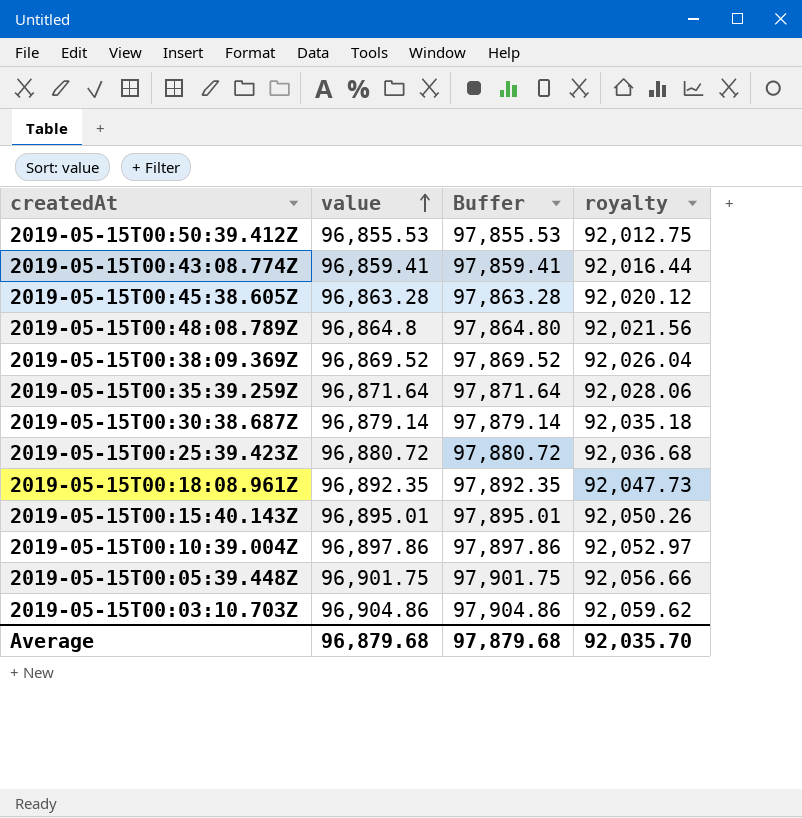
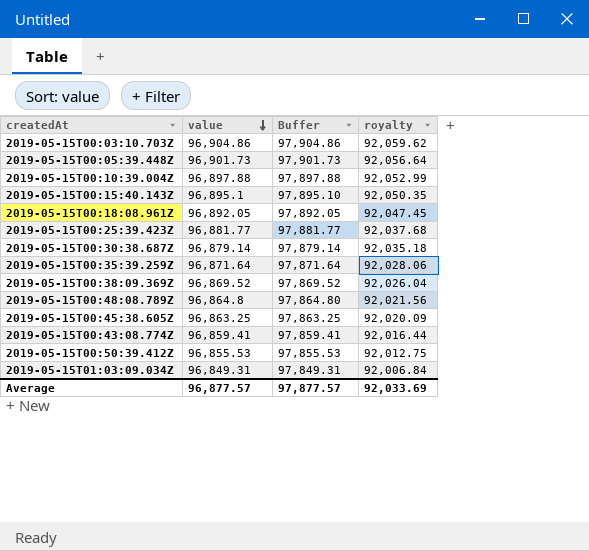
row order: value ascending -> value descending
2019-05-15T00:05:39.448Z | value: 96,901.75 -> 96,901.73
2019-05-15T00:05:39.448Z | Buffer: 97,901.75 -> 97,901.73
2019-05-15T00:05:39.448Z | royalty: 92,056.66 -> 92,056.64
2019-05-15T00:10:39.004Z | value: 96,897.86 -> 96,897.88
2019-05-15T00:10:39.004Z | Buffer: 97,897.86 -> 97,897.88
2019-05-15T00:10:39.004Z | royalty: 92,052.97 -> 92,052.99
2019-05-15T00:15:40.143Z | value: 96,895.01 -> 96,895.1
2019-05-15T00:15:40.143Z | Buffer: 97,895.01 -> 97,895.10
2019-05-15T00:15:40.143Z | royalty: 92,050.26 -> 92,050.35
2019-05-15T00:18:08.961Z | value: 96,892.35 -> 96,892.05
2019-05-15T00:18:08.961Z | Buffer: 97,892.35 -> 97,892.05
2019-05-15T00:18:08.961Z | royalty: 92,047.73 -> 92,047.45
2019-05-15T00:25:39.423Z | value: 96,880.72 -> 96,881.77
2019-05-15T00:25:39.423Z | Buffer: 97,880.72 -> 97,881.77
2019-05-15T00:25:39.423Z | royalty: 92,036.68 -> 92,037.68
2019-05-15T00:45:38.605Z | value: 96,863.28 -> 96,863.25
2019-05-15T00:45:38.605Z | Buffer: 97,863.28 -> 97,863.25
2019-05-15T00:45:38.605Z | royalty: 92,020.12 -> 92,020.09
row 2019-05-15T01:03:09.034Z: none -> 96,849.31 | 97,849.31 | 92,006.84
Average | value: 96,879.68 -> 96,877.57
Average | Buffer: 97,879.68 -> 97,877.57
Average | royalty: 92,035.70 -> 92,033.69

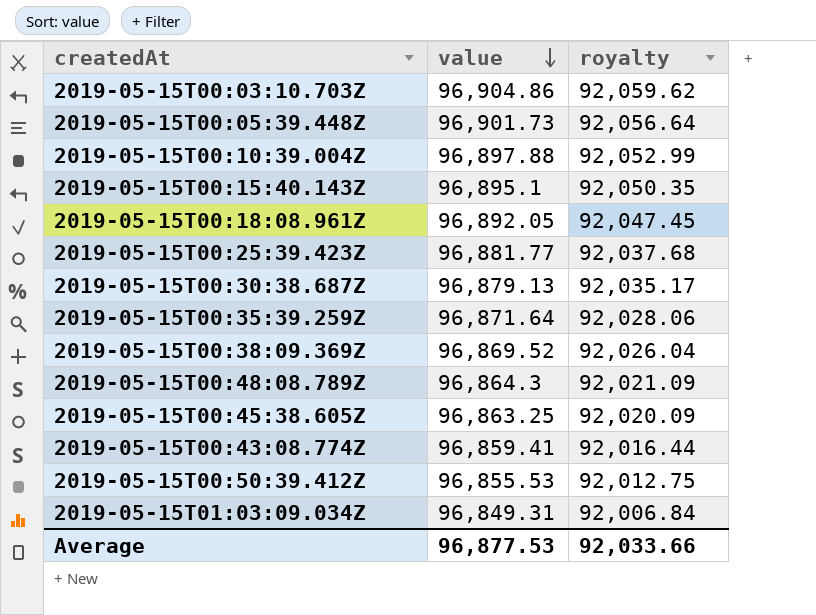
column Buffer | formula: [value] + 1000 -> none
2019-05-15T00:30:38.687Z | value: 96,879.14 -> 96,879.13
2019-05-15T00:30:38.687Z | royalty: 92,035.18 -> 92,035.17
2019-05-15T00:48:08.789Z | value: 96,864.8 -> 96,864.3
2019-05-15T00:48:08.789Z | royalty: 92,021.56 -> 92,021.09
Average | value: 96,877.57 -> 96,877.53
Average | royalty: 92,033.69 -> 92,033.66

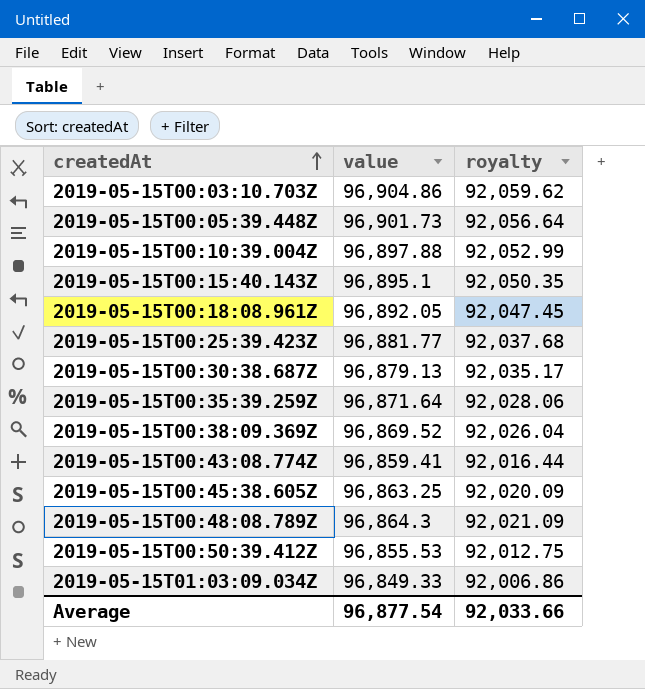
row order: value descending -> createdAt ascending
2019-05-15T01:03:09.034Z | value: 96,849.31 -> 96,849.33
2019-05-15T01:03:09.034Z | royalty: 92,006.84 -> 92,006.86
Average | value: 96,877.53 -> 96,877.54

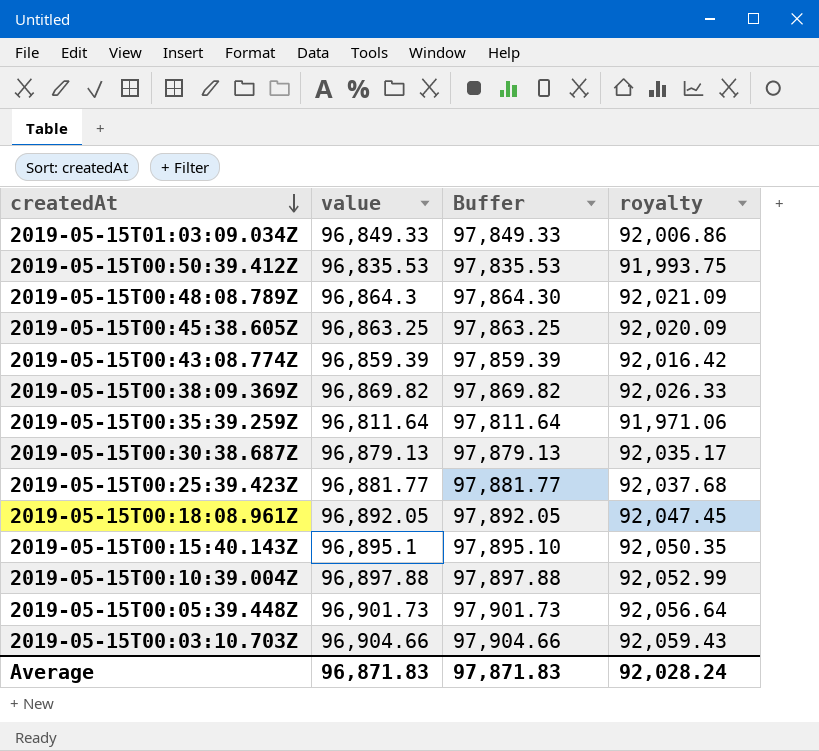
row order: createdAt ascending -> createdAt descending
column Buffer | formula: none -> [value] + 1000
2019-05-15T00:50:39.412Z | value: 96,855.53 -> 96,835.53
2019-05-15T00:50:39.412Z | royalty: 92,012.75 -> 91,993.75
2019-05-15T00:43:08.774Z | value: 96,859.41 -> 96,859.39
2019-05-15T00:43:08.774Z | royalty: 92,016.44 -> 92,016.42
2019-05-15T00:38:09.369Z | value: 96,869.52 -> 96,869.82
2019-05-15T00:38:09.369Z | royalty: 92,026.04 -> 92,026.33
2019-05-15T00:35:39.259Z | value: 96,871.64 -> 96,811.64
2019-05-15T00:35:39.259Z | royalty: 92,028.06 -> 91,971.06
2019-05-15T00:03:10.703Z | value: 96,904.86 -> 96,904.66
2019-05-15T00:03:10.703Z | royalty: 92,059.62 -> 92,059.43
Average | value: 96,877.54 -> 96,871.83
Average | royalty: 92,033.66 -> 92,028.24

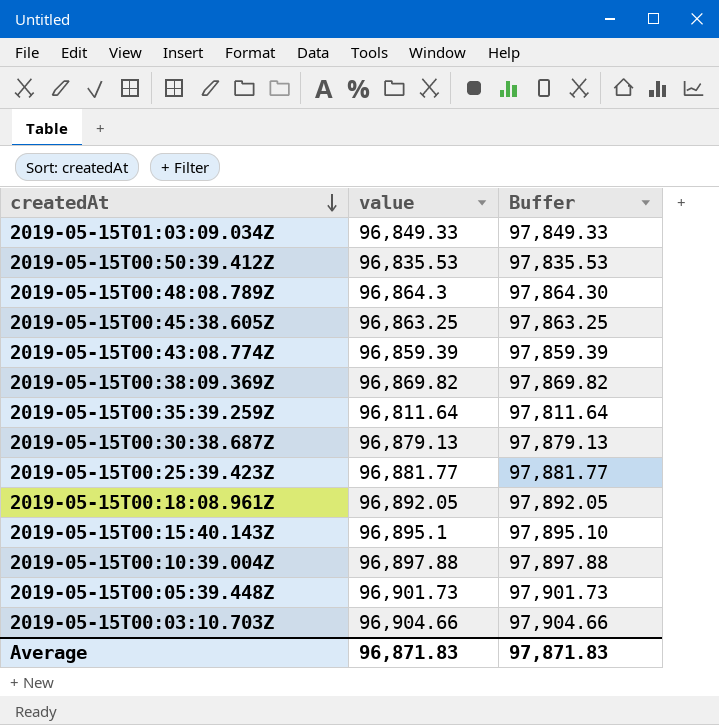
column royalty | formula: [value] * 0.95 -> none

